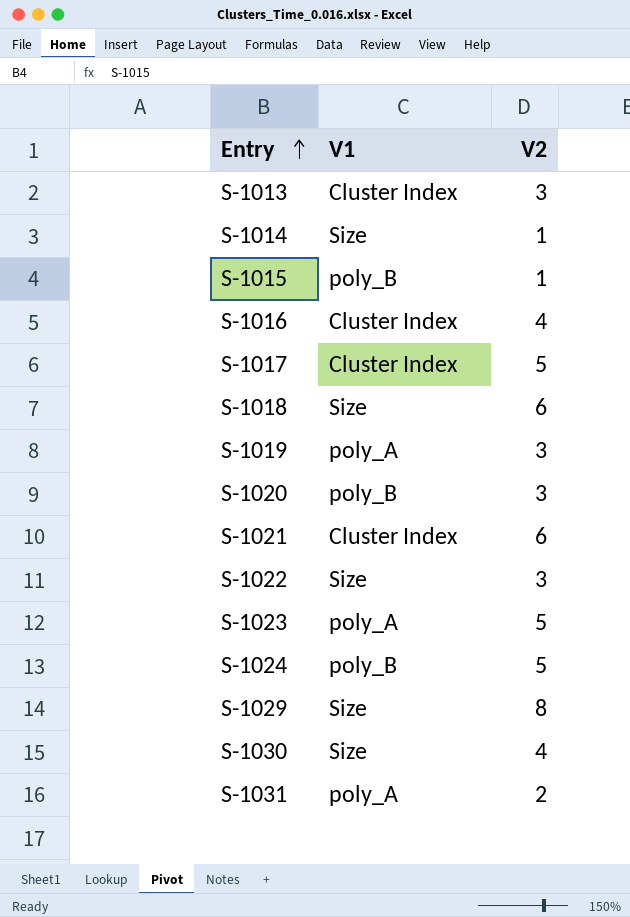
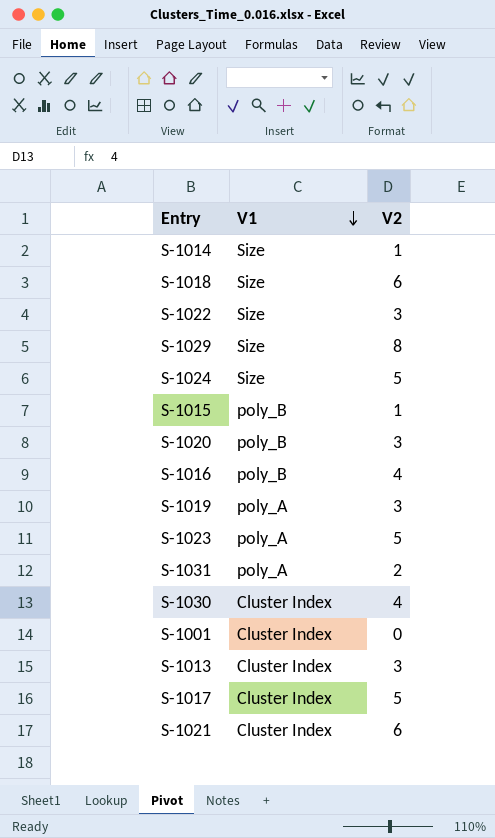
row order: Entry ascending -> V1 descending
S-1024 | V1: poly_B -> Size
S-1016 | V1: Cluster Index -> poly_B
S-1030 | V1: Size -> Cluster Index
row S-1001: none -> Cluster Index | 0

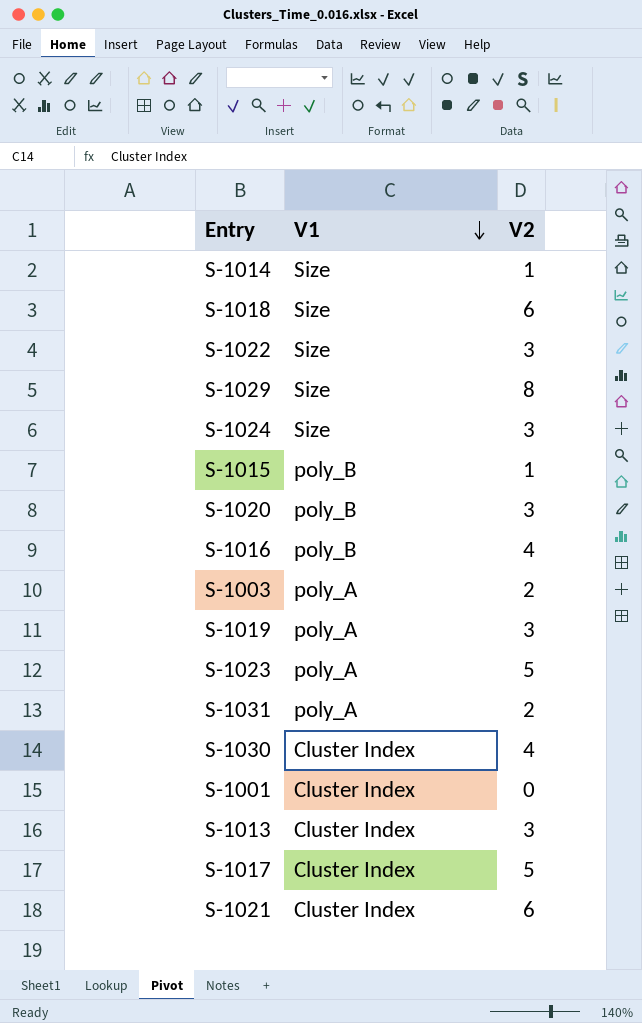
S-1024 | V2: 5 -> 3
row S-1003: none -> poly_A | 2

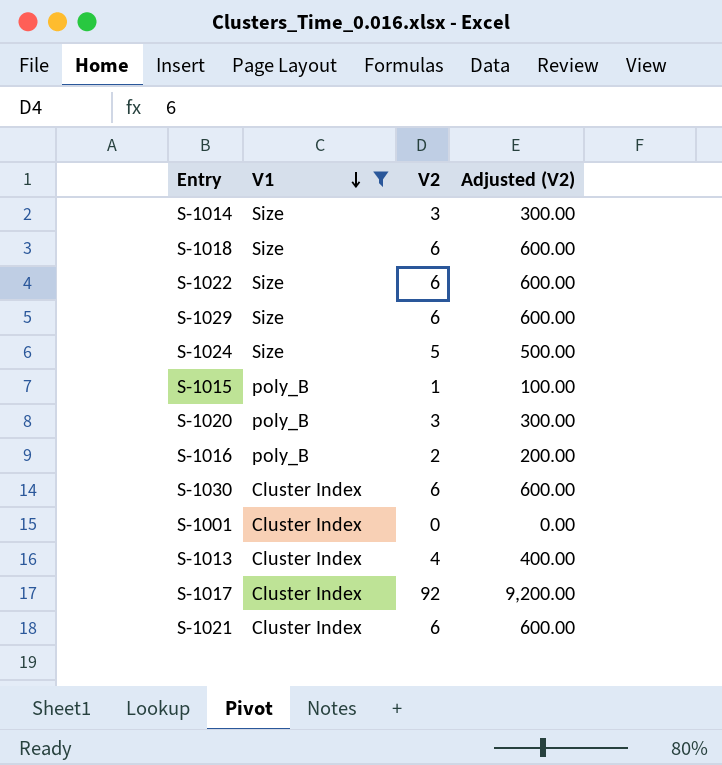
filter: none -> V1 != poly_A
column Adjusted (V2) | formula: none -> [V2] * 100
S-1014 | V2: 1 -> 3
S-1022 | V2: 3 -> 6
S-1029 | V2: 8 -> 6
S-1024 | V2: 3 -> 5
S-1016 | V2: 4 -> 2
S-1030 | V2: 4 -> 6
S-1013 | V2: 3 -> 4
S-1017 | V2: 5 -> 92

